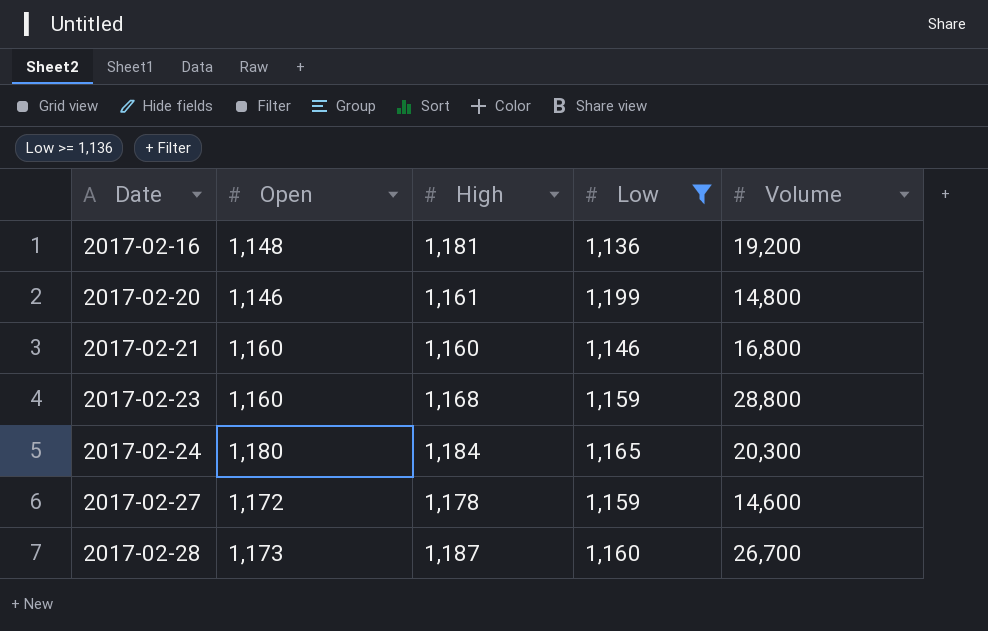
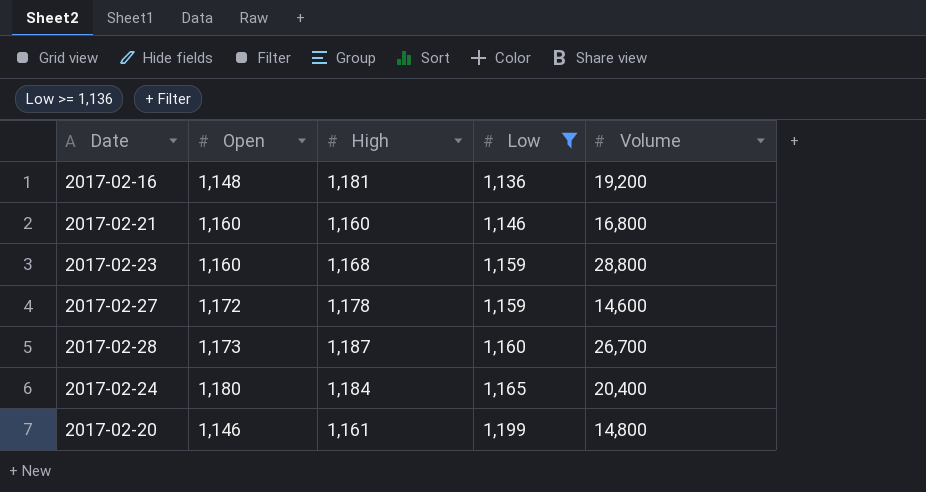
row order: Date ascending -> Low ascending
2017-02-24 | Volume: 20,300 -> 20,400

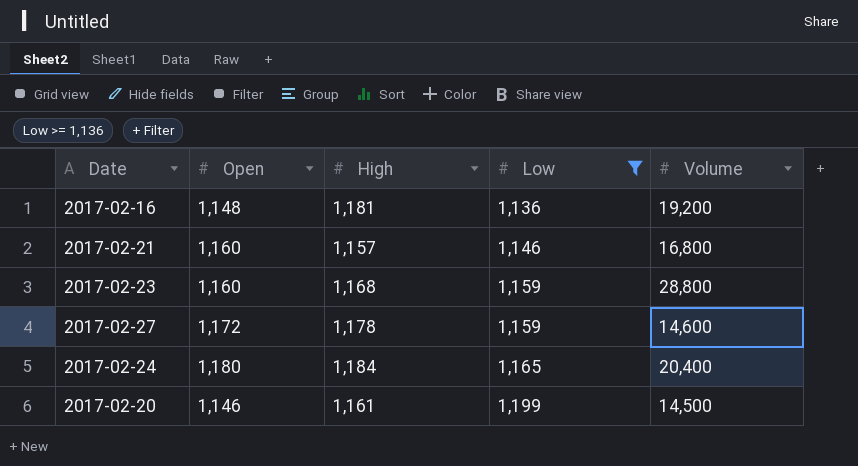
row 2017-02-28: 1,173 | 1,187 | 1,160 | 26,700 -> none
2017-02-21 | High: 1,160 -> 1,157
2017-02-20 | Volume: 14,800 -> 14,500

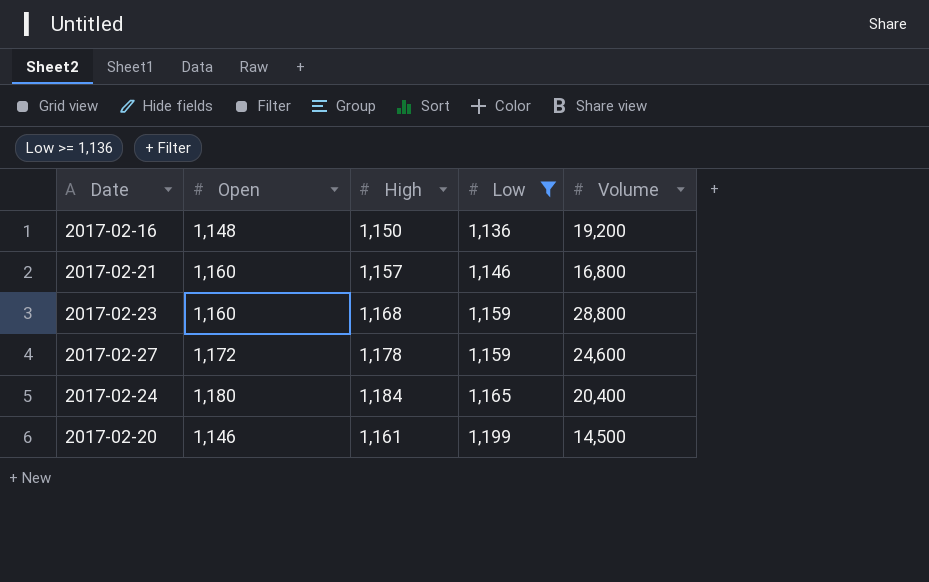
2017-02-16 | High: 1,181 -> 1,150
2017-02-27 | Volume: 14,600 -> 24,600

